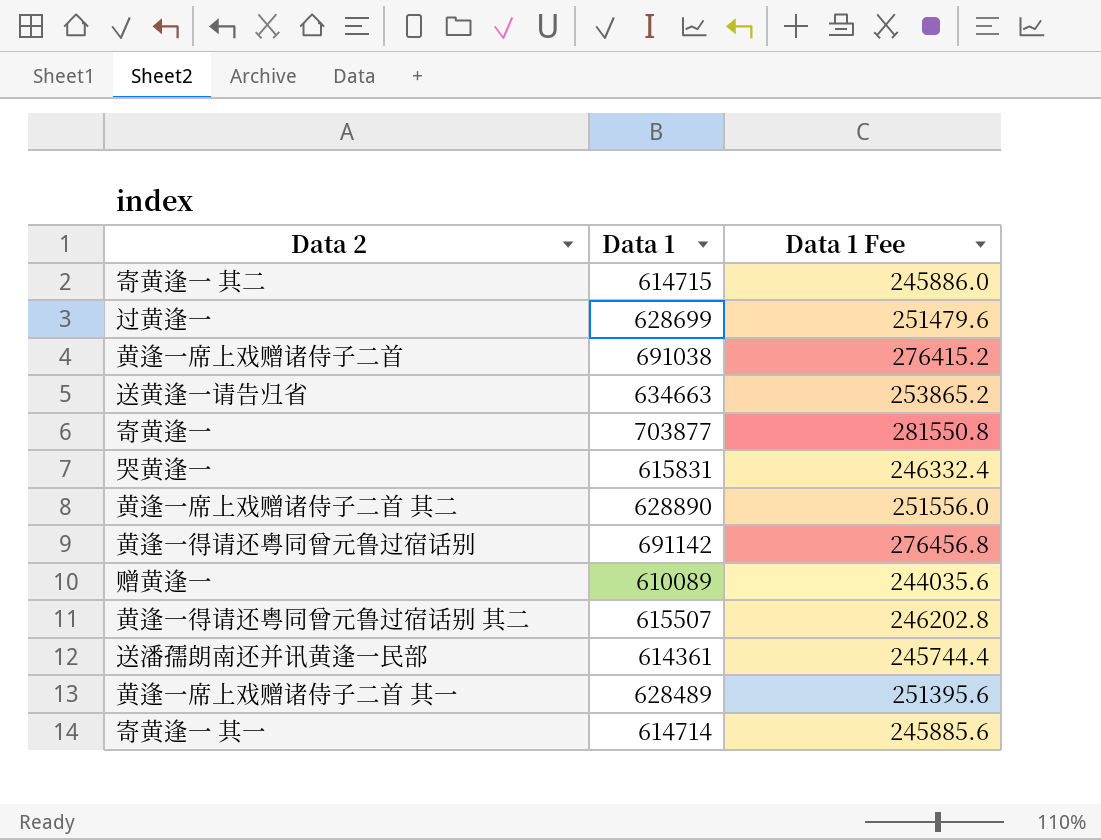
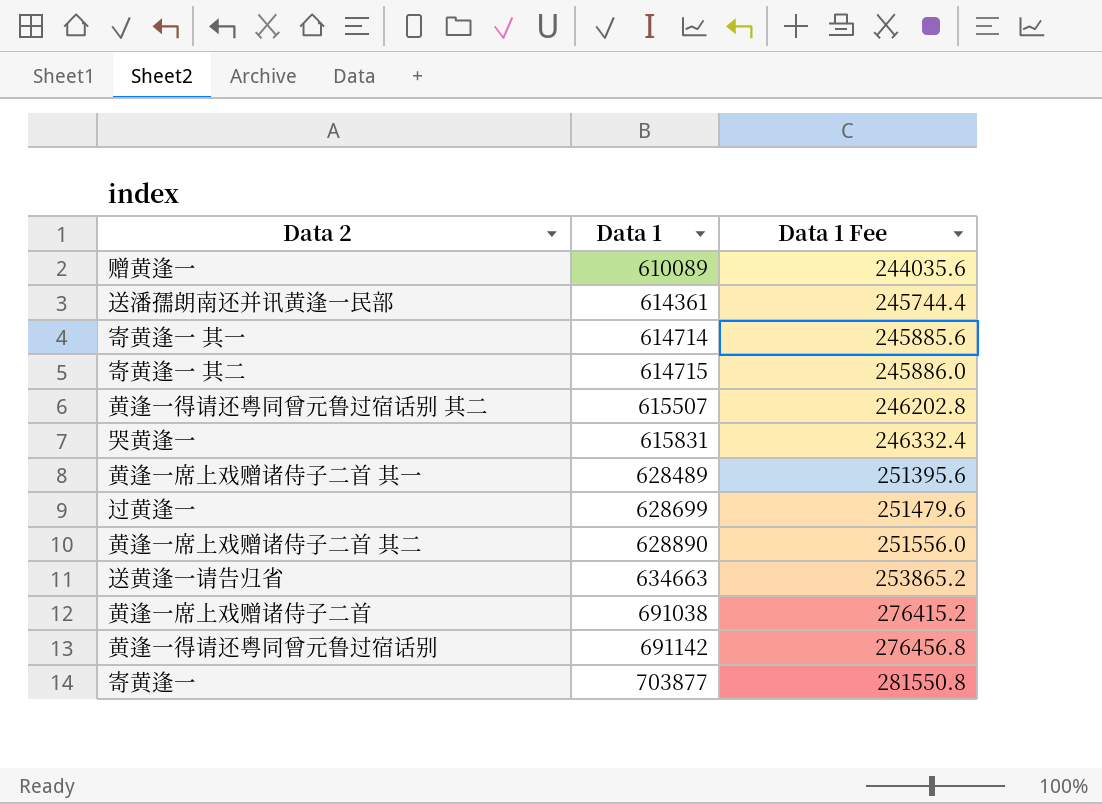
row order: none -> Data 1 ascending

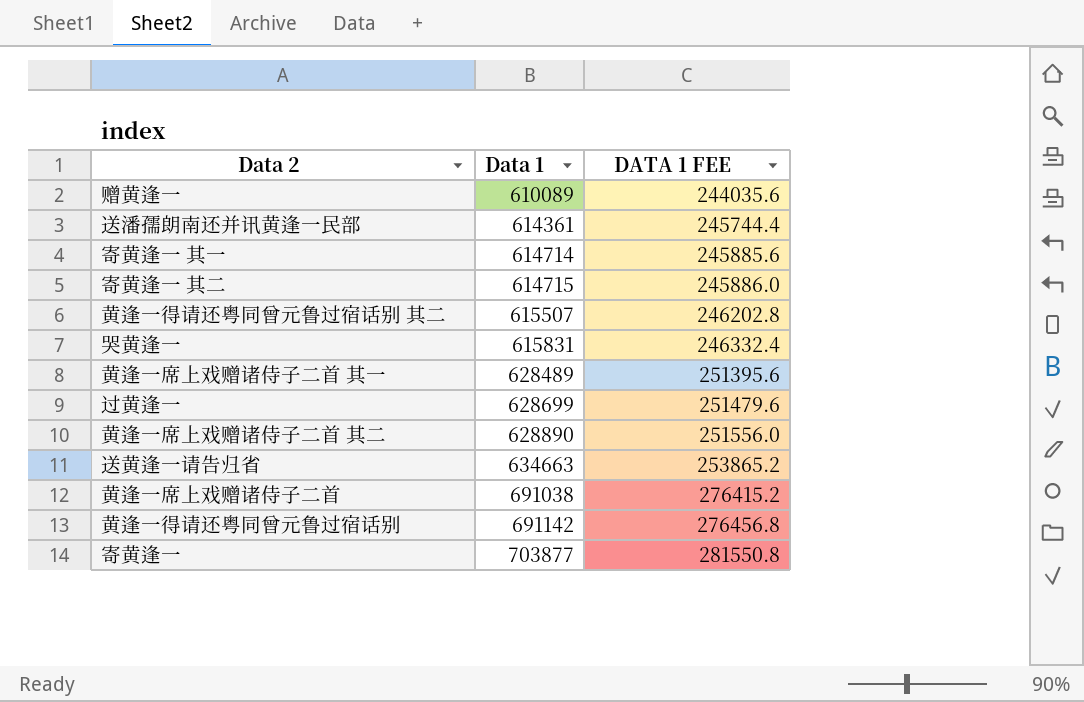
column name: Data 1 Fee -> DATA 1 FEE

